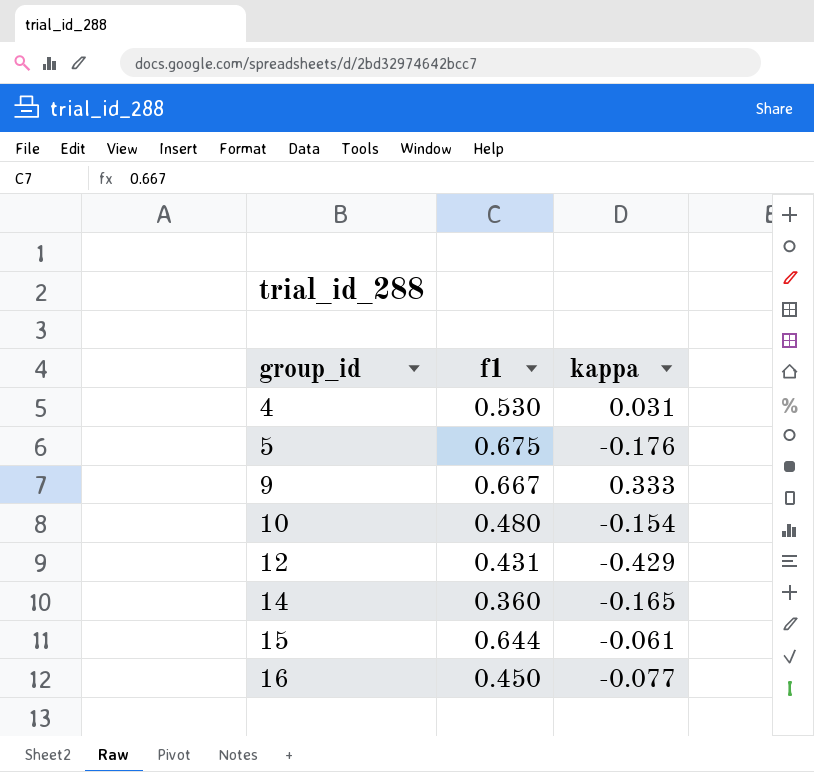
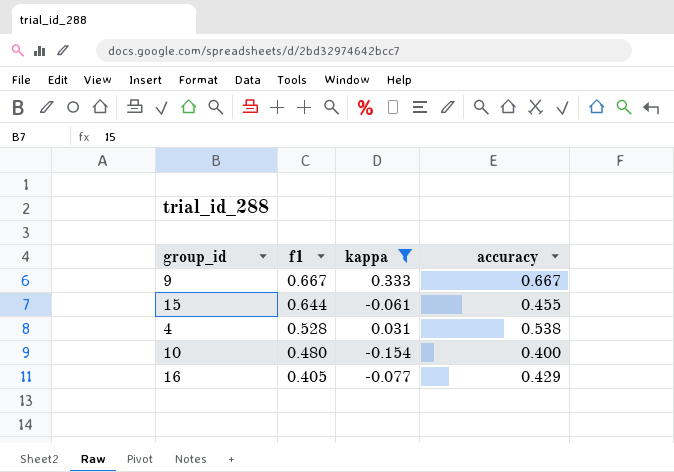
filter: none -> kappa >= -0.154
row order: group_id ascending -> f1 descending
column accuracy | position: none -> 4
4 | f1: 0.530 -> 0.528
16 | f1: 0.450 -> 0.405

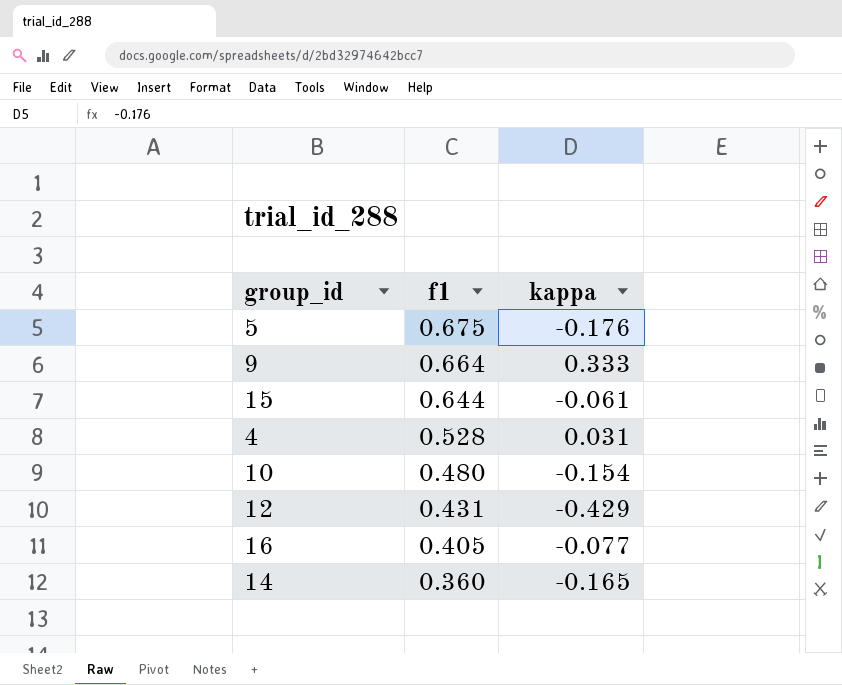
filter: kappa >= -0.154 -> none
column accuracy | position: 4 -> none
9 | f1: 0.667 -> 0.664

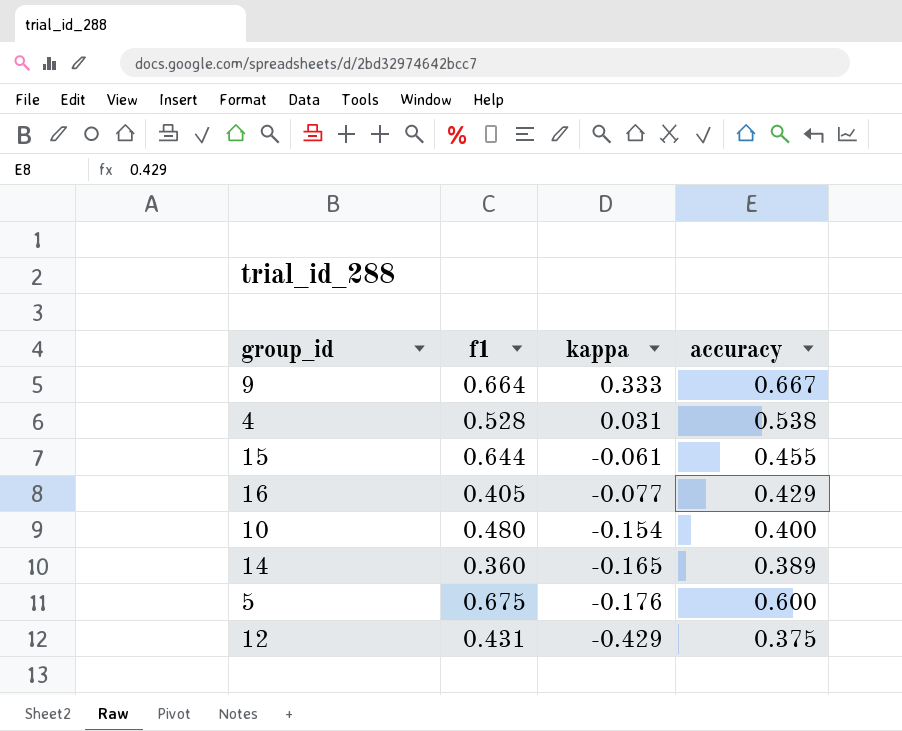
row order: f1 descending -> kappa descending
column accuracy | position: none -> 4

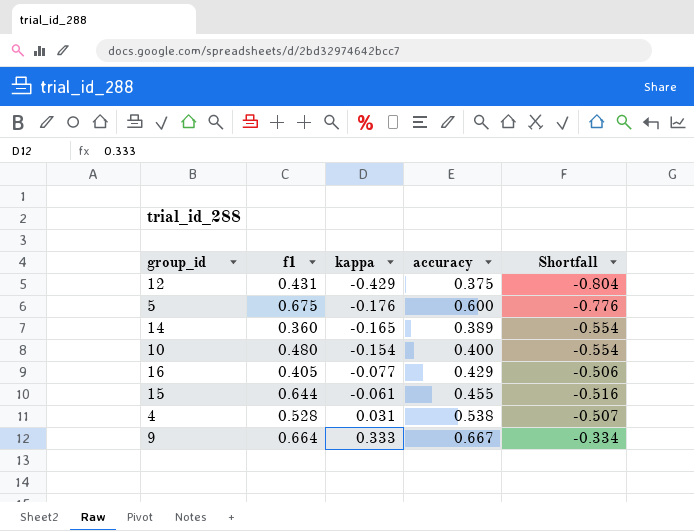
row order: kappa descending -> kappa ascending
column Shortfall | formula: none -> [kappa] - [accuracy]

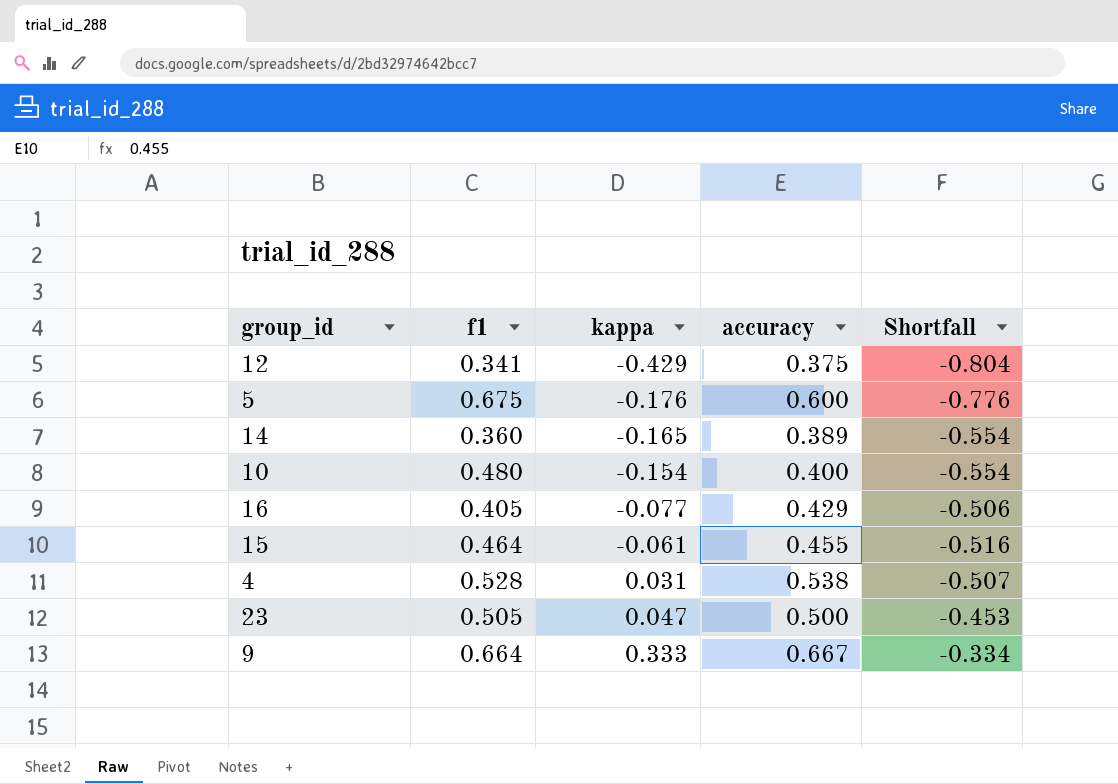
12 | f1: 0.431 -> 0.341
15 | f1: 0.644 -> 0.464
row 23: none -> 0.505 | 0.047 | 0.500 | -0.453

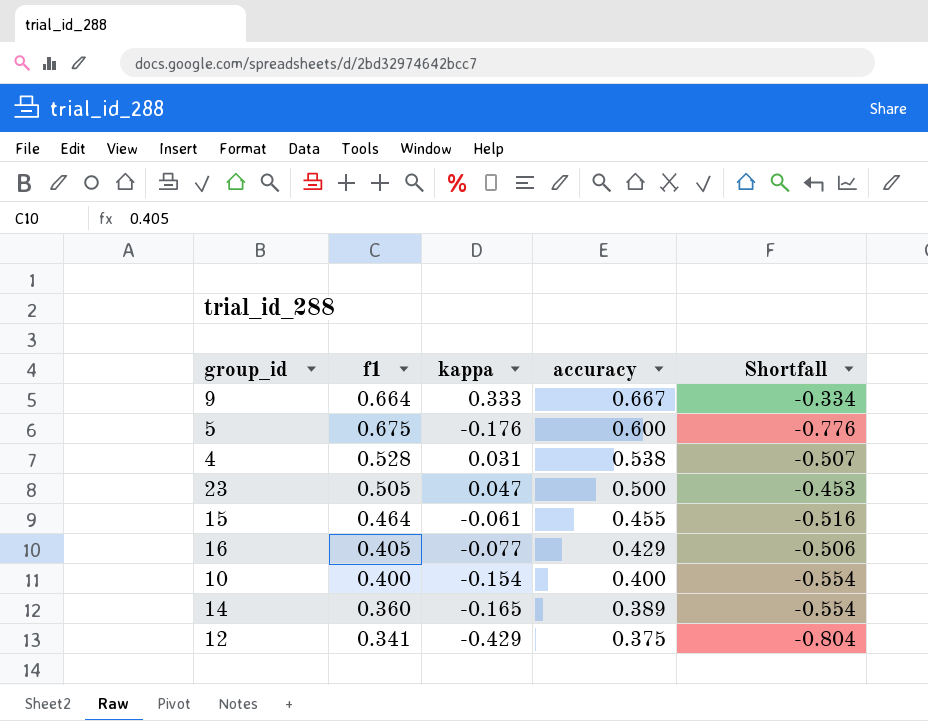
row order: kappa ascending -> accuracy descending
10 | f1: 0.480 -> 0.400

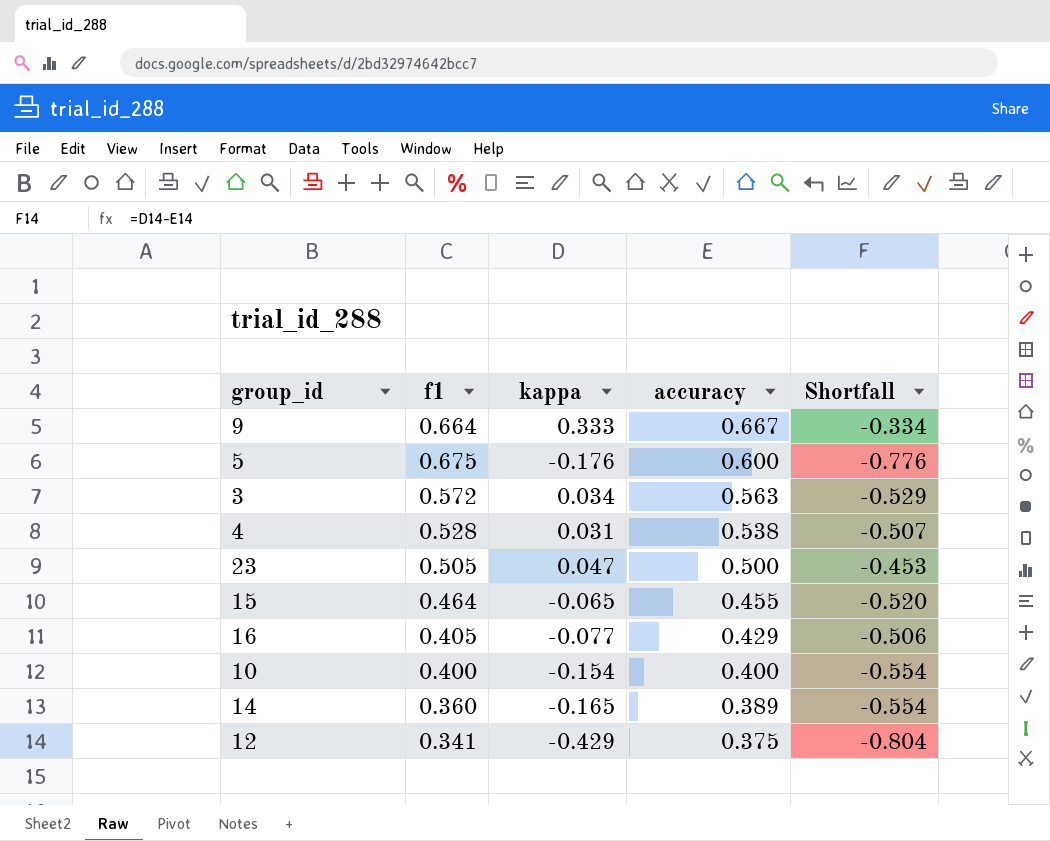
row 3: none -> 0.572 | 0.034 | 0.563 | -0.529
15 | kappa: -0.061 -> -0.065
15 | Shortfall: -0.516 -> -0.520

